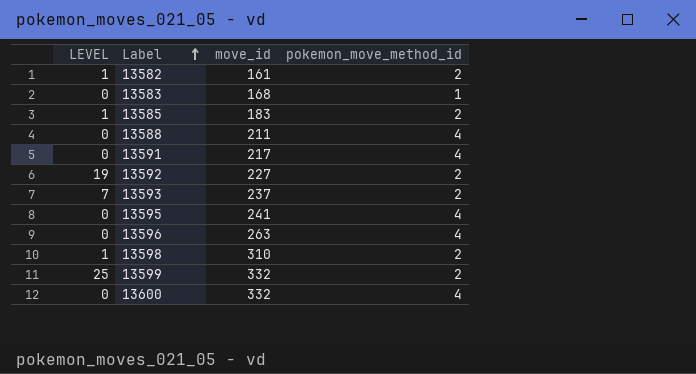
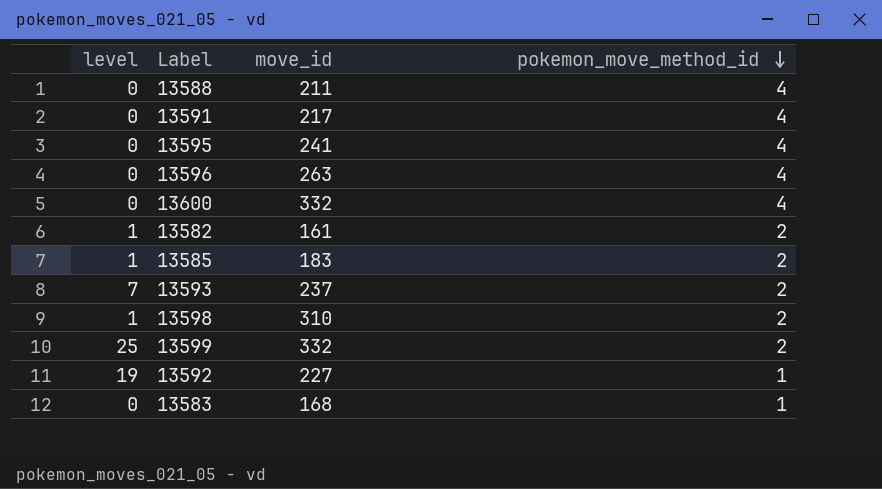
row order: Label ascending -> pokemon_move_method_id descending
column name: LEVEL -> level
13592 | pokemon_move_method_id: 2 -> 1

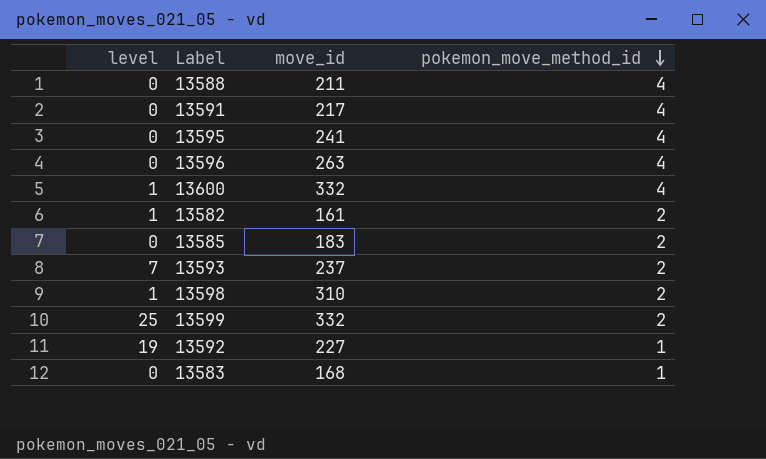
13600 | level: 0 -> 1
13585 | level: 1 -> 0

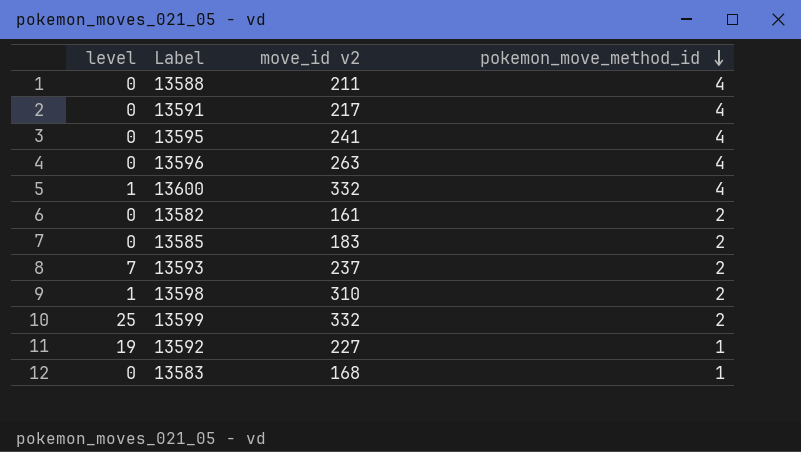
column name: move_id -> move_id v2
13582 | level: 1 -> 0

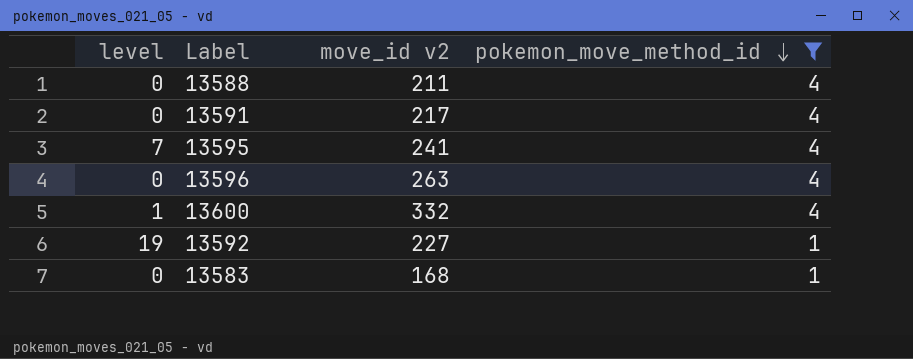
filter: none -> pokemon_move_method_id != 2
13595 | level: 0 -> 7

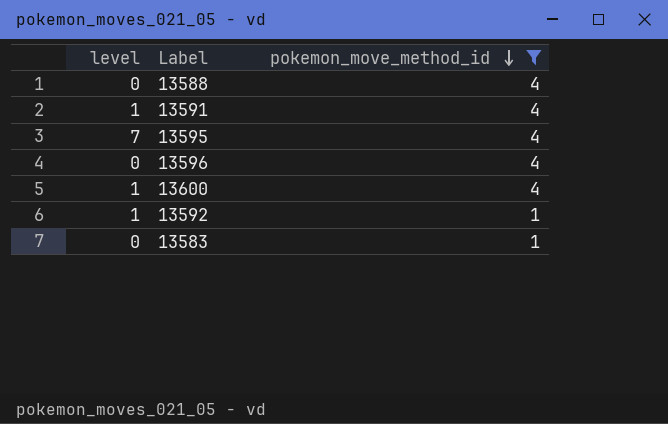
column move_id v2 | position: 3 -> none
13591 | level: 0 -> 1
13592 | level: 19 -> 1

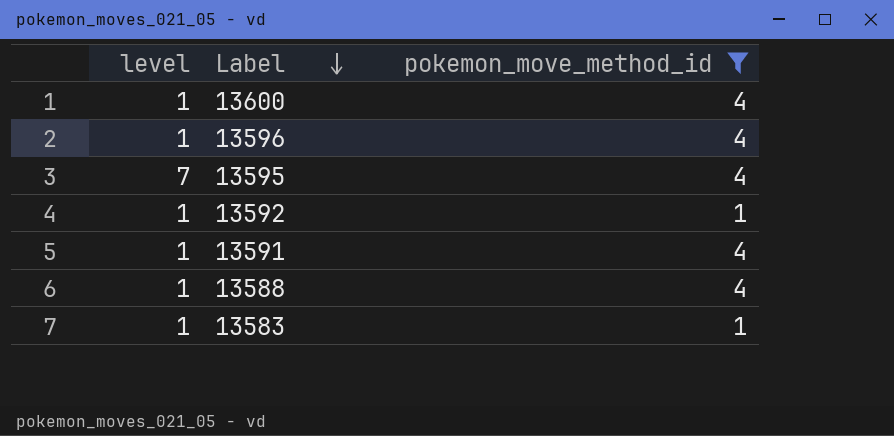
row order: pokemon_move_method_id descending -> Label descending
13596 | level: 0 -> 1
13588 | level: 0 -> 1
13583 | level: 0 -> 1

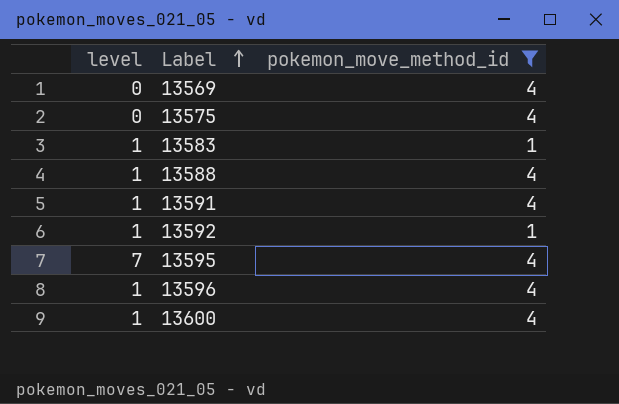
row order: Label descending -> Label ascending
row 13569: none -> 0 | 4
row 13575: none -> 0 | 4

